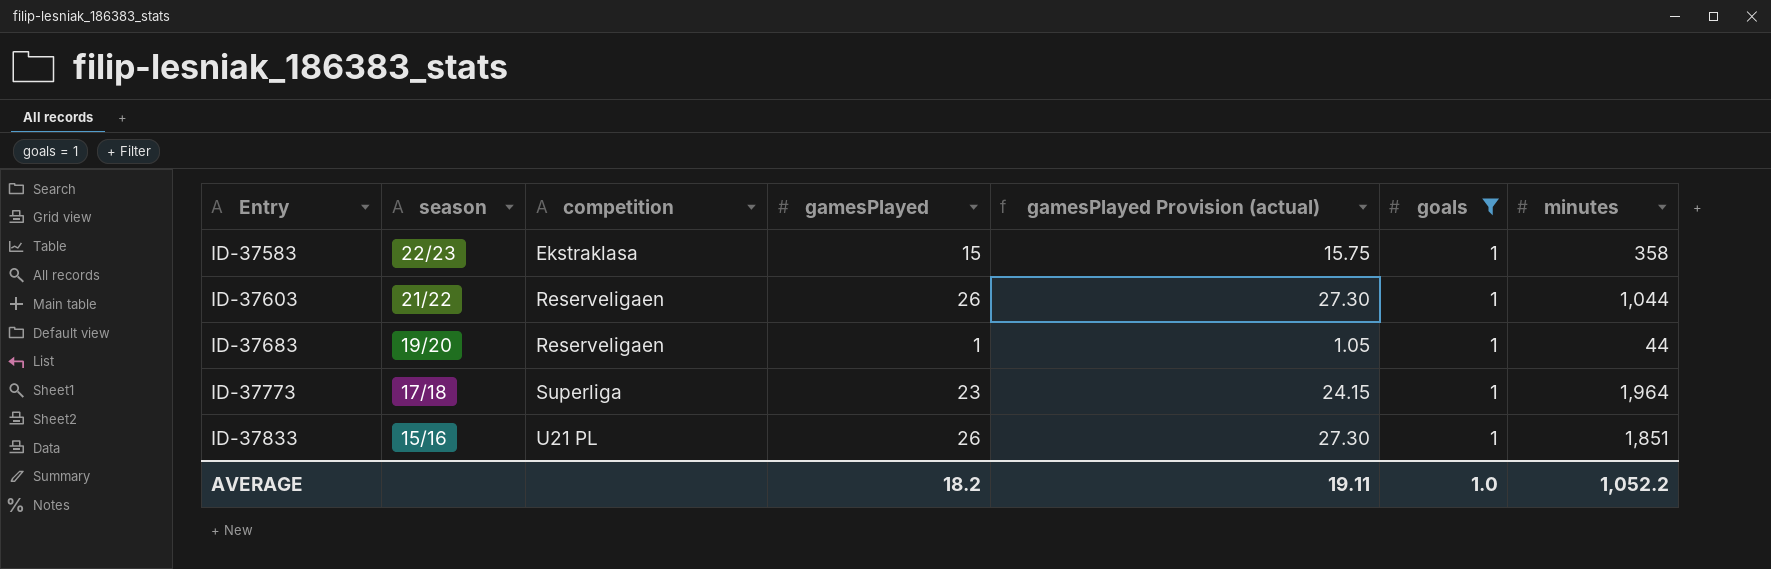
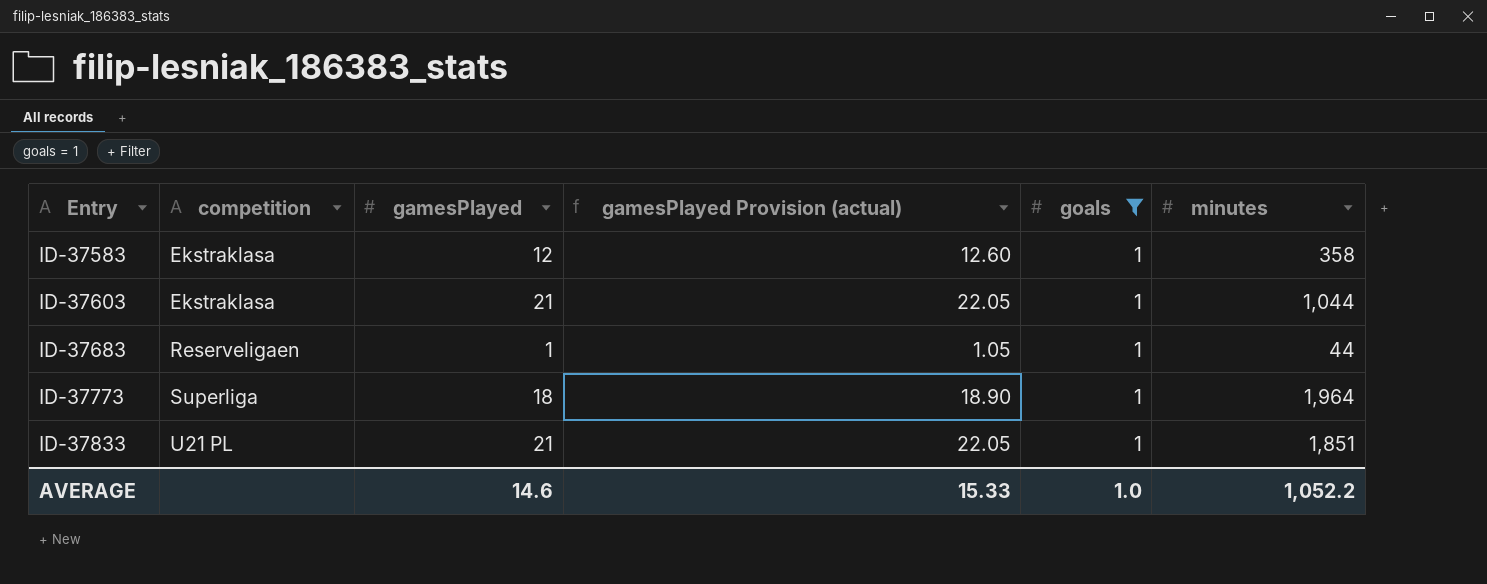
column season | position: 2 -> none
ID-37583 | gamesPlayed: 15 -> 12
ID-37583 | gamesPlayed Provision (actual): 15.75 -> 12.60
ID-37603 | competition: Reserveligaen -> Ekstraklasa
ID-37603 | gamesPlayed: 26 -> 21
ID-37603 | gamesPlayed Provision (actual): 27.30 -> 22.05
ID-37773 | gamesPlayed: 23 -> 18
ID-37773 | gamesPlayed Provision (actual): 24.15 -> 18.90
ID-37833 | gamesPlayed: 26 -> 21
ID-37833 | gamesPlayed Provision (actual): 27.30 -> 22.05
AVERAGE | gamesPlayed: 18.2 -> 14.6
AVERAGE | gamesPlayed Provision (actual): 19.11 -> 15.33

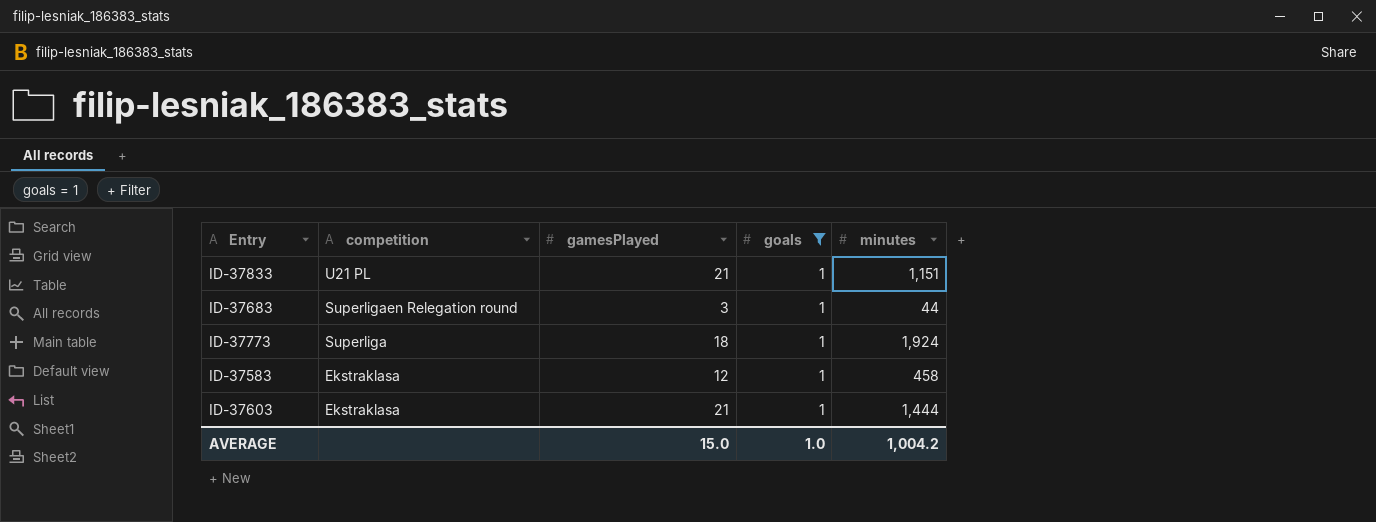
row order: Entry ascending -> competition descending
column gamesPlayed Provision (actual) | formula: [gamesPlayed] * 1.05 -> none
ID-37833 | minutes: 1,851 -> 1,151
ID-37683 | competition: Reserveligaen -> Superligaen Relegation round
ID-37683 | gamesPlayed: 1 -> 3
ID-37773 | minutes: 1,964 -> 1,924
ID-37583 | minutes: 358 -> 458
ID-37603 | minutes: 1,044 -> 1,444
AVERAGE | gamesPlayed: 14.6 -> 15.0
AVERAGE | minutes: 1,052.2 -> 1,004.2

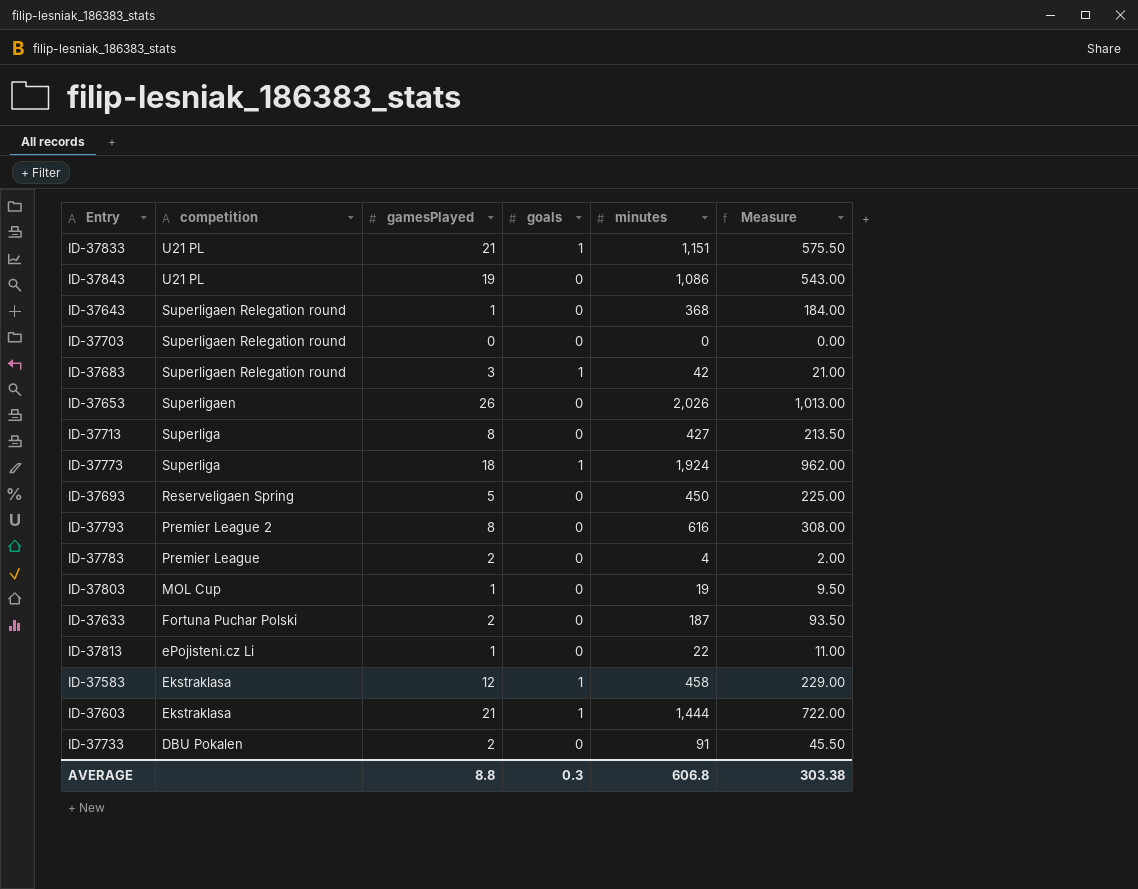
filter: goals = 1 -> none
column Measure | formula: none -> [minutes] * 0.5
ID-37683 | minutes: 44 -> 42
AVERAGE | gamesPlayed: 15.0 -> 8.8
AVERAGE | goals: 1.0 -> 0.3
AVERAGE | minutes: 1,004.2 -> 606.8

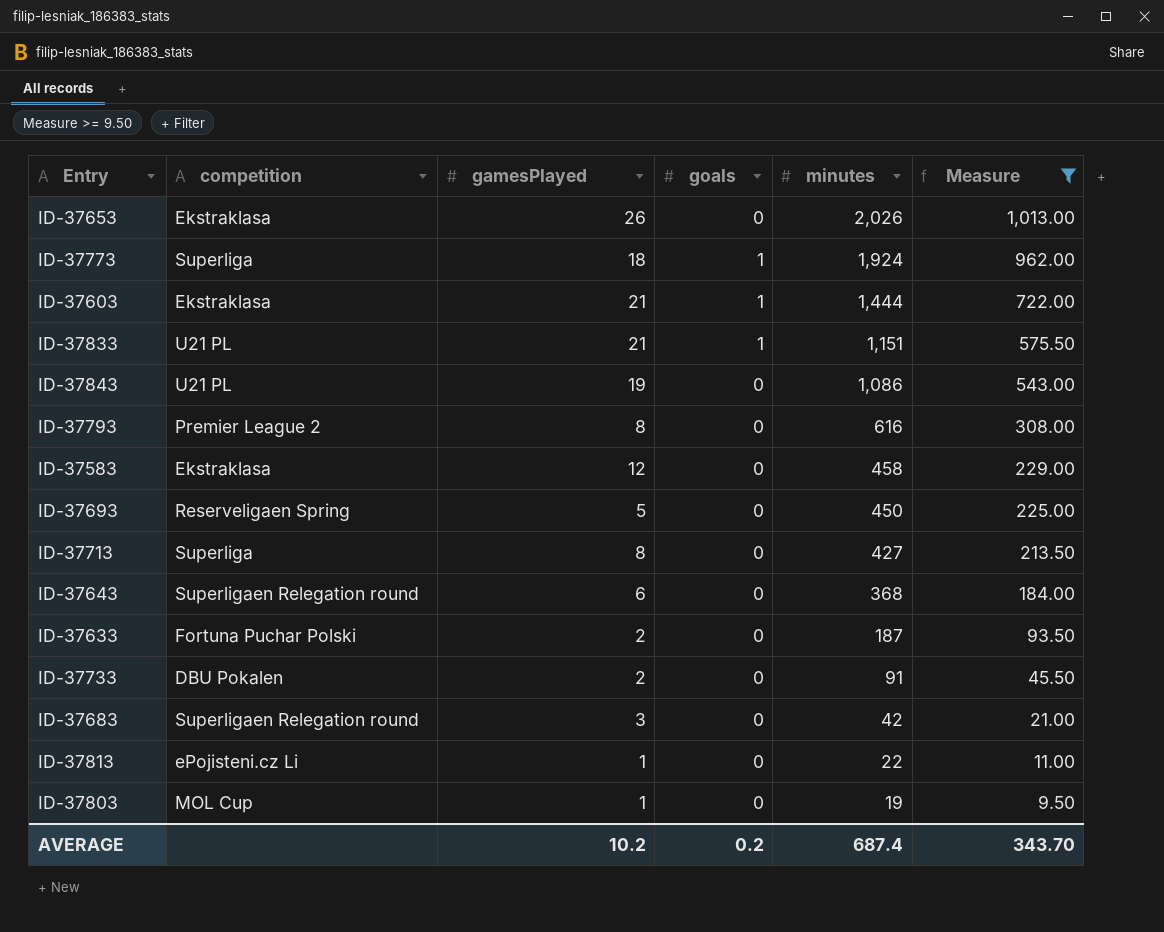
filter: none -> Measure >= 9.50
row order: competition descending -> minutes descending
ID-37653 | competition: Superligaen -> Ekstraklasa
ID-37583 | goals: 1 -> 0
ID-37643 | gamesPlayed: 1 -> 6
ID-37683 | goals: 1 -> 0
AVERAGE | gamesPlayed: 8.8 -> 10.2
AVERAGE | goals: 0.3 -> 0.2
AVERAGE | minutes: 606.8 -> 687.4
AVERAGE | Measure: 303.38 -> 343.70

